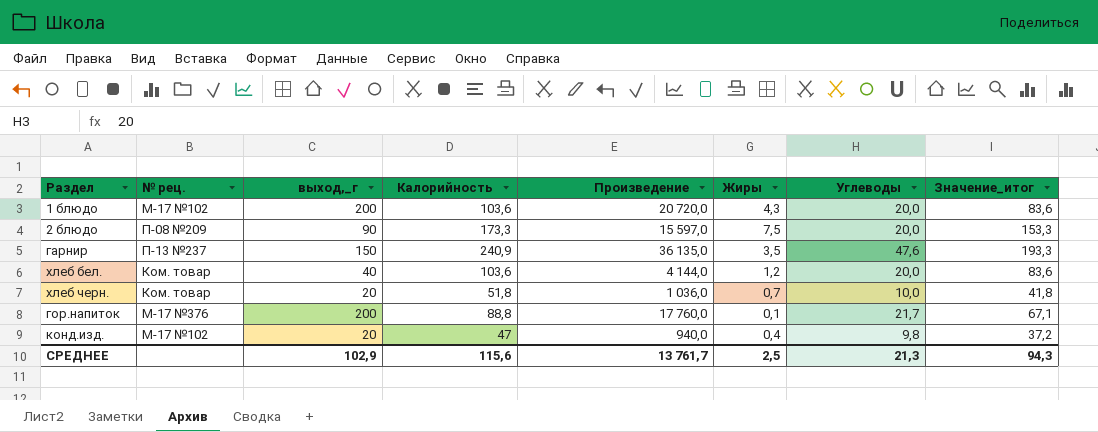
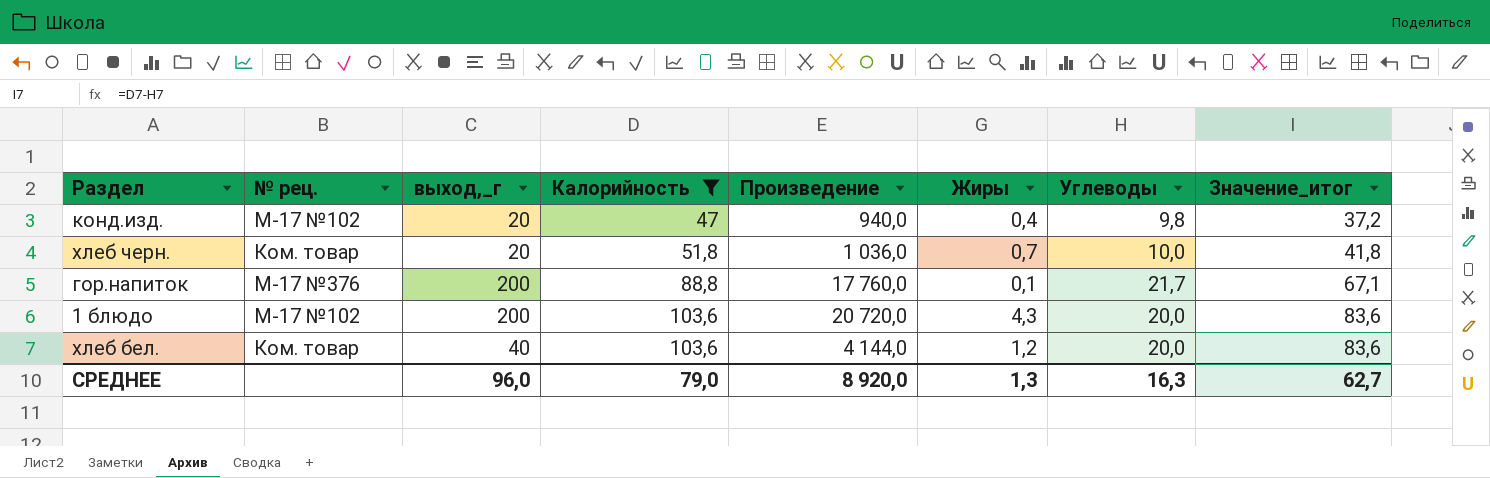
filter: none -> Калорийность <= 103,6
row order: none -> Калорийность ascending
СРЕДНЕЕ | выход,_г: 102,9 -> 96,0
СРЕДНЕЕ | Калорийность: 115,6 -> 79,0
СРЕДНЕЕ | Произведение: 13 761,7 -> 8 920,0
СРЕДНЕЕ | Жиры: 2,5 -> 1,3
СРЕДНЕЕ | Углеводы: 21,3 -> 16,3
СРЕДНЕЕ | Значение_итог: 94,3 -> 62,7

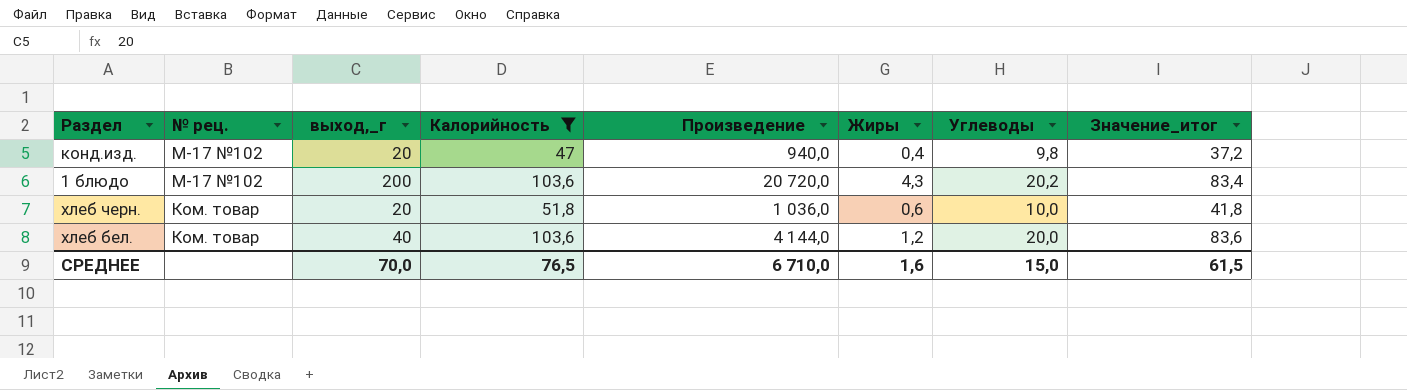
row order: Калорийность ascending -> № рец. descending
row гор.напиток: М-17 №376 | 200 | 88,8 | 17 760,0 | 0,1 | 21,7 | 67,1 -> none
1 блюдо | Углеводы: 20,0 -> 20,2
1 блюдо | Значение_итог: 83,6 -> 83,4
хлеб черн. | Жиры: 0,7 -> 0,6
СРЕДНЕЕ | выход,_г: 96,0 -> 70,0
СРЕДНЕЕ | Калорийность: 79,0 -> 76,5
СРЕДНЕЕ | Произведение: 8 920,0 -> 6 710,0
СРЕДНЕЕ | Жиры: 1,3 -> 1,6
СРЕДНЕЕ | Углеводы: 16,3 -> 15,0
СРЕДНЕЕ | Значение_итог: 62,7 -> 61,5

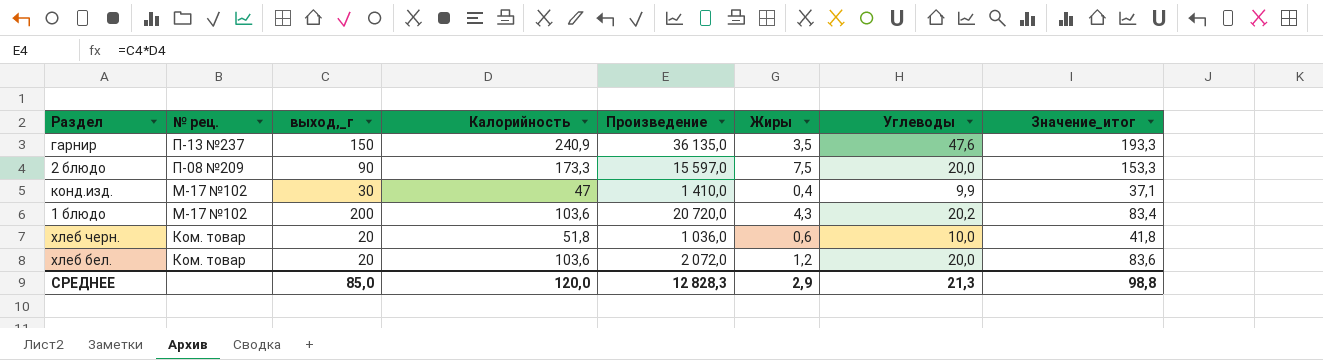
filter: Калорийность <= 103,6 -> none
конд.изд. | выход,_г: 20 -> 30
конд.изд. | Произведение: 940,0 -> 1 410,0
конд.изд. | Углеводы: 9,8 -> 9,9
конд.изд. | Значение_итог: 37,2 -> 37,1
хлеб бел. | выход,_г: 40 -> 20
хлеб бел. | Произведение: 4 144,0 -> 2 072,0
СРЕДНЕЕ | выход,_г: 70,0 -> 85,0
СРЕДНЕЕ | Калорийность: 76,5 -> 120,0
СРЕДНЕЕ | Произведение: 6 710,0 -> 12 828,3
СРЕДНЕЕ | Жиры: 1,6 -> 2,9
СРЕДНЕЕ | Углеводы: 15,0 -> 21,3
СРЕДНЕЕ | Значение_итог: 61,5 -> 98,8

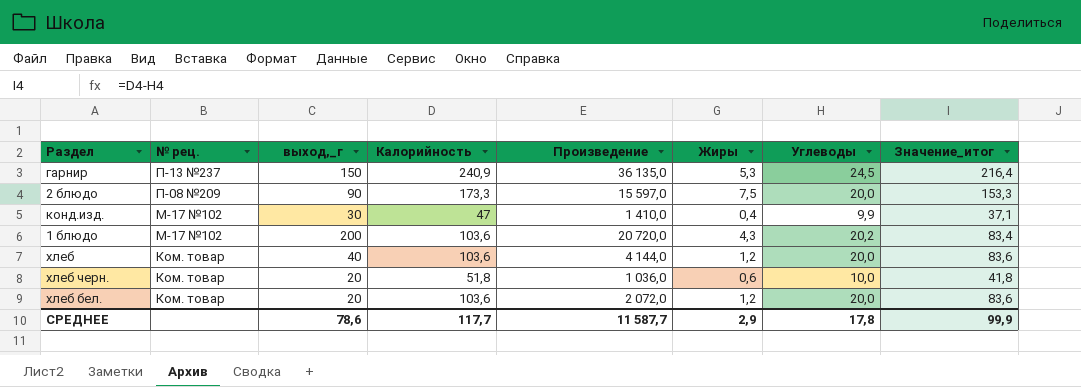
гарнир | Жиры: 3,5 -> 5,3
гарнир | Углеводы: 47,6 -> 24,5
гарнир | Значение_итог: 193,3 -> 216,4
row хлеб: none -> Ком. товар | 40 | 103,6 | 4 144,0 | 1,2 | 20,0 | 83,6
СРЕДНЕЕ | выход,_г: 85,0 -> 78,6
СРЕДНЕЕ | Калорийность: 120,0 -> 117,7
СРЕДНЕЕ | Произведение: 12 828,3 -> 11 587,7
СРЕДНЕЕ | Углеводы: 21,3 -> 17,8
СРЕДНЕЕ | Значение_итог: 98,8 -> 99,9

